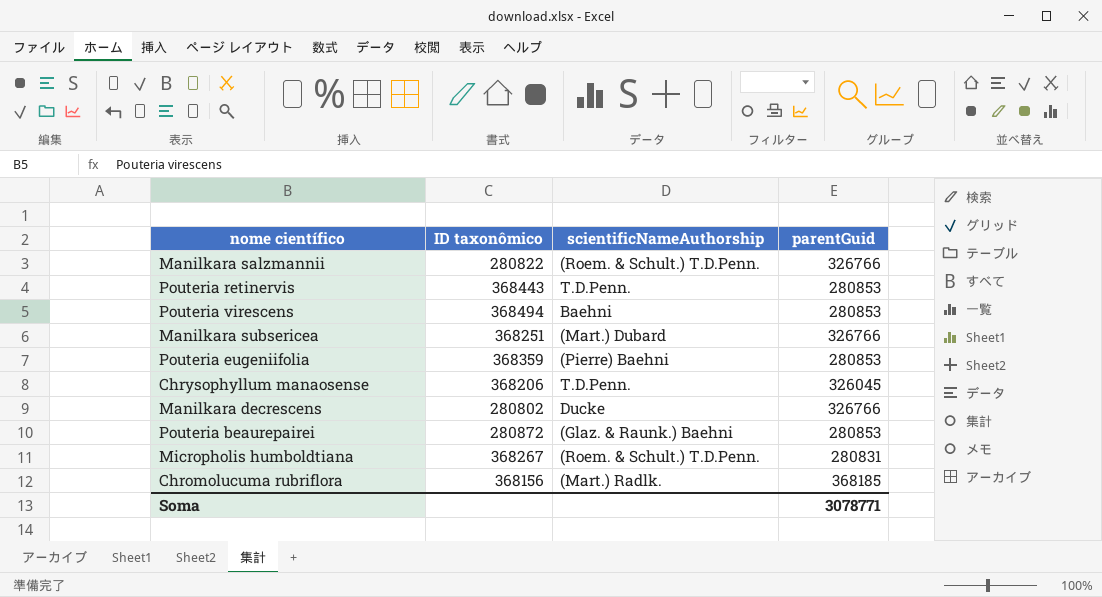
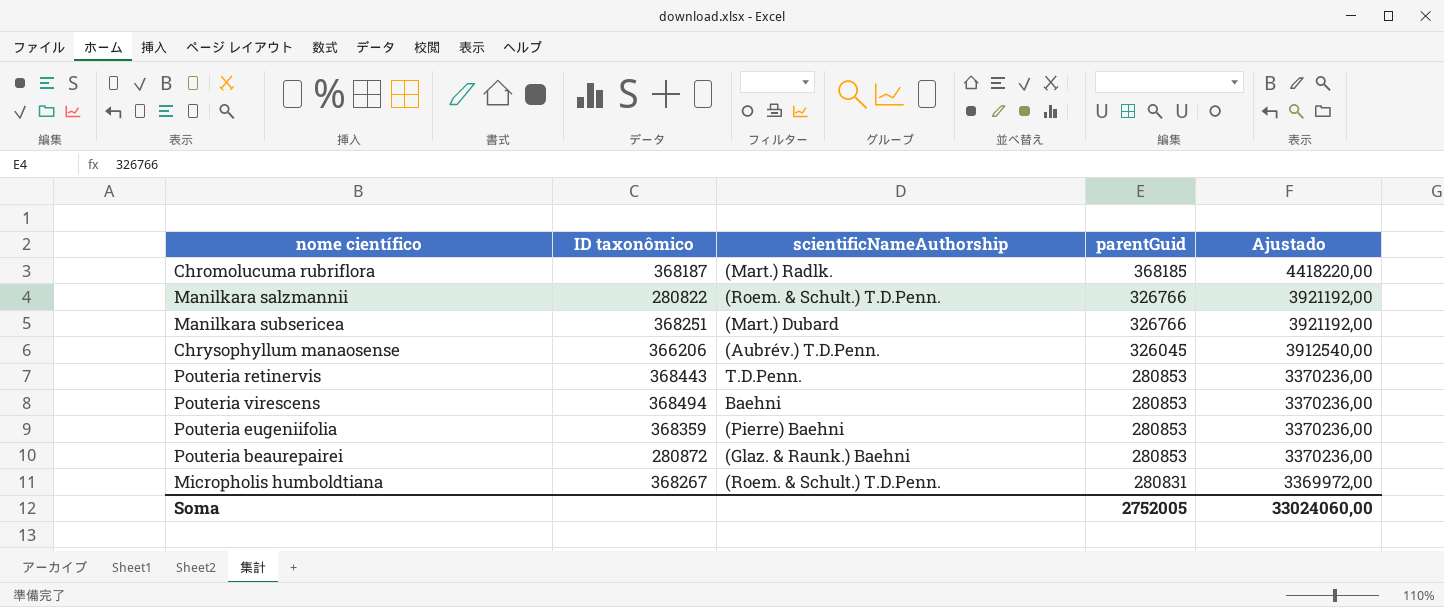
row order: none -> parentGuid descending
column Ajustado | formula: none -> [parentGuid] * 12
row Manilkara decrescens: 280802 | Ducke | 326766 -> none
Chromolucuma rubriflora | ID taxonômico: 368156 -> 368187
Chrysophyllum manaosense | ID taxonômico: 368206 -> 366206
Chrysophyllum manaosense | scientificNameAuthorship: T.D.Penn. -> (Aubrév.) T.D.Penn.
Soma | parentGuid: 3078771 -> 2752005

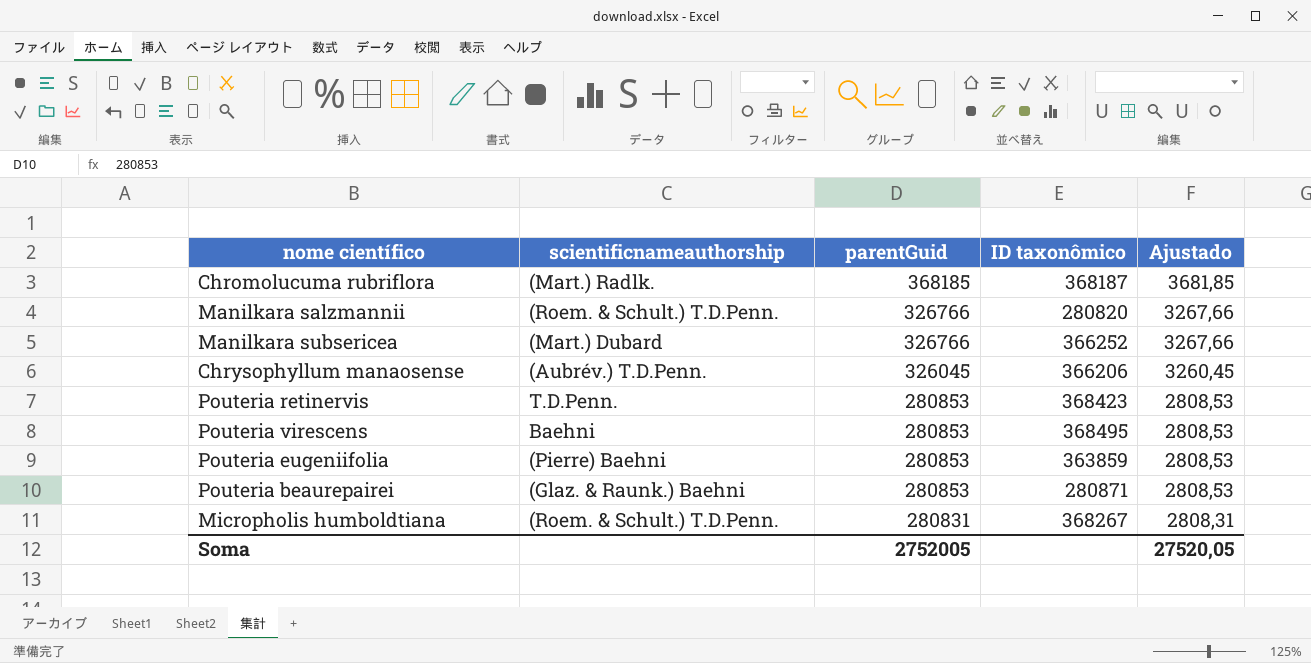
column name: scientificNameAuthorship -> scientificnameauthorship
column ID taxonômico | position: 2 -> 4
column Ajustado | formula: [parentGuid] * 12 -> [parentGuid] * 0,01
Manilkara salzmannii | ID taxonômico: 280822 -> 280820
Manilkara subsericea | ID taxonômico: 368251 -> 366252
Pouteria retinervis | ID taxonômico: 368443 -> 368423
Pouteria virescens | ID taxonômico: 368494 -> 368495
Pouteria eugeniifolia | ID taxonômico: 368359 -> 363859
Pouteria beaurepairei | ID taxonômico: 280872 -> 280871
Soma | Ajustado: 33024060,00 -> 27520,05

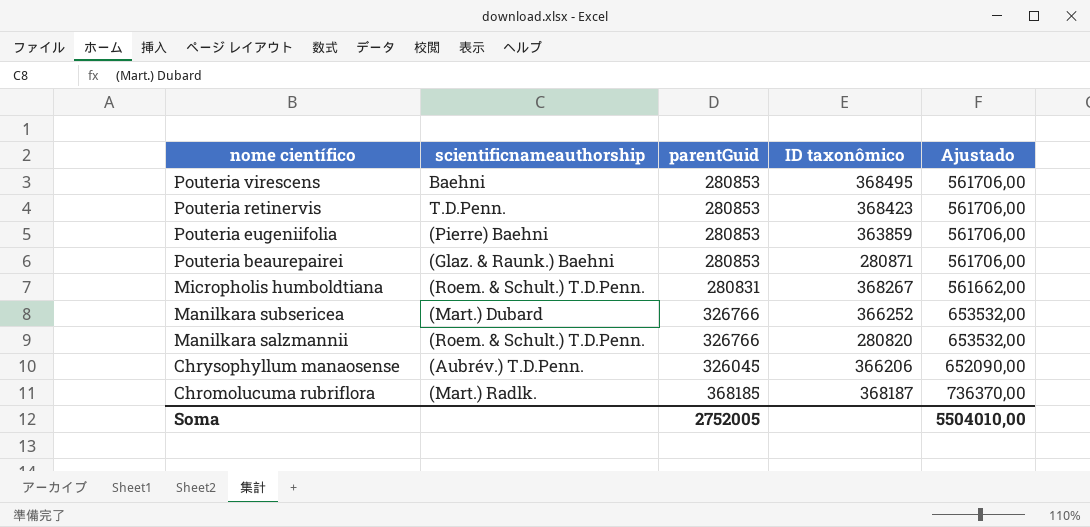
row order: parentGuid descending -> nome científico descending
column Ajustado | formula: [parentGuid] * 0,01 -> [parentGuid] * 2
Soma | Ajustado: 27520,05 -> 5504010,00

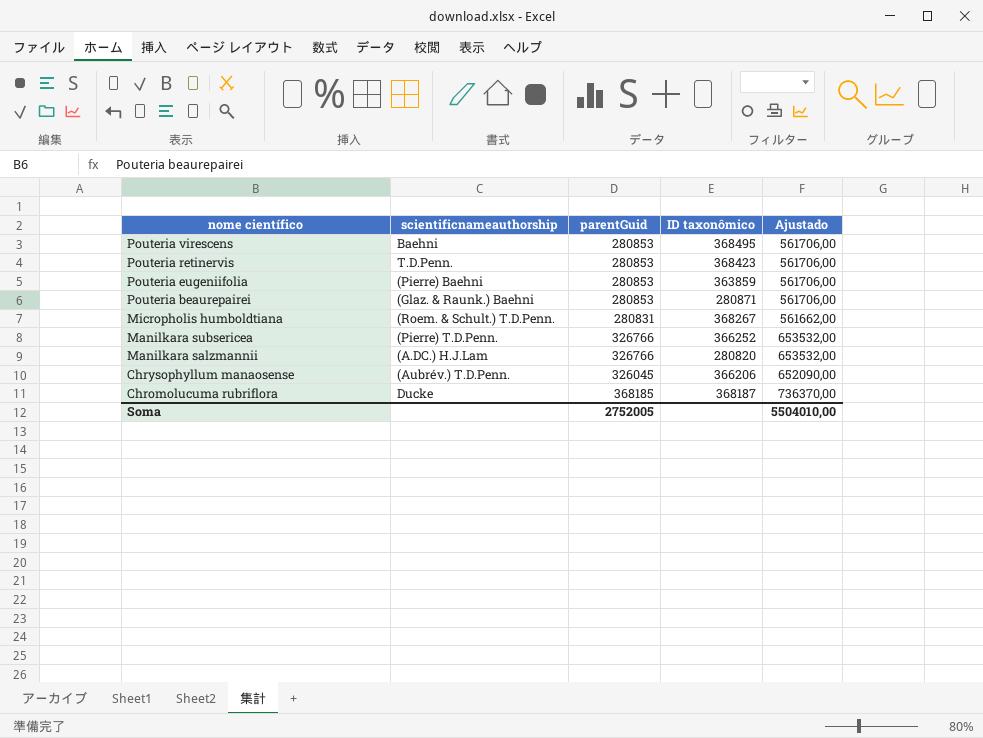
Manilkara subsericea | scientificnameauthorship: (Mart.) Dubard -> (Pierre) T.D.Penn.
Manilkara salzmannii | scientificnameauthorship: (Roem. & Schult.) T.D.Penn. -> (A.DC.) H.J.Lam
Chromolucuma rubriflora | scientificnameauthorship: (Mart.) Radlk. -> Ducke

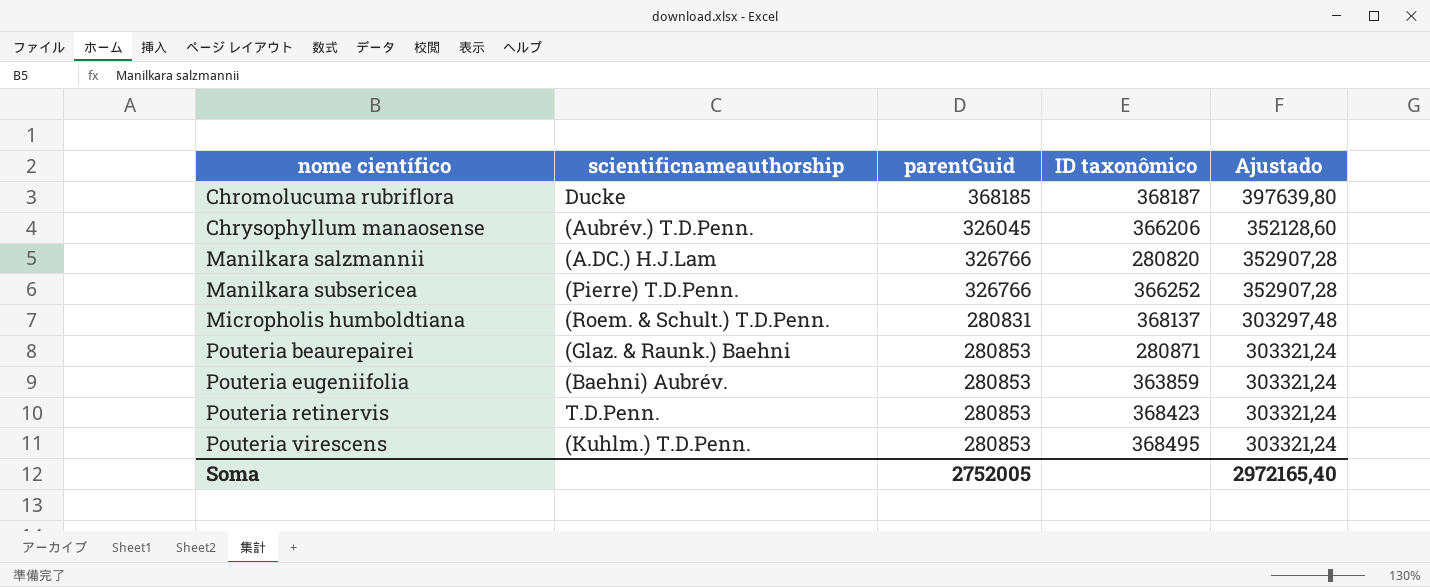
row order: nome científico descending -> nome científico ascending
column Ajustado | formula: [parentGuid] * 2 -> [parentGuid] * 1,08
Micropholis humboldtiana | ID taxonômico: 368267 -> 368137
Pouteria eugeniifolia | scientificnameauthorship: (Pierre) Baehni -> (Baehni) Aubrév.
Pouteria virescens | scientificnameauthorship: Baehni -> (Kuhlm.) T.D.Penn.
Soma | Ajustado: 5504010,00 -> 2972165,40

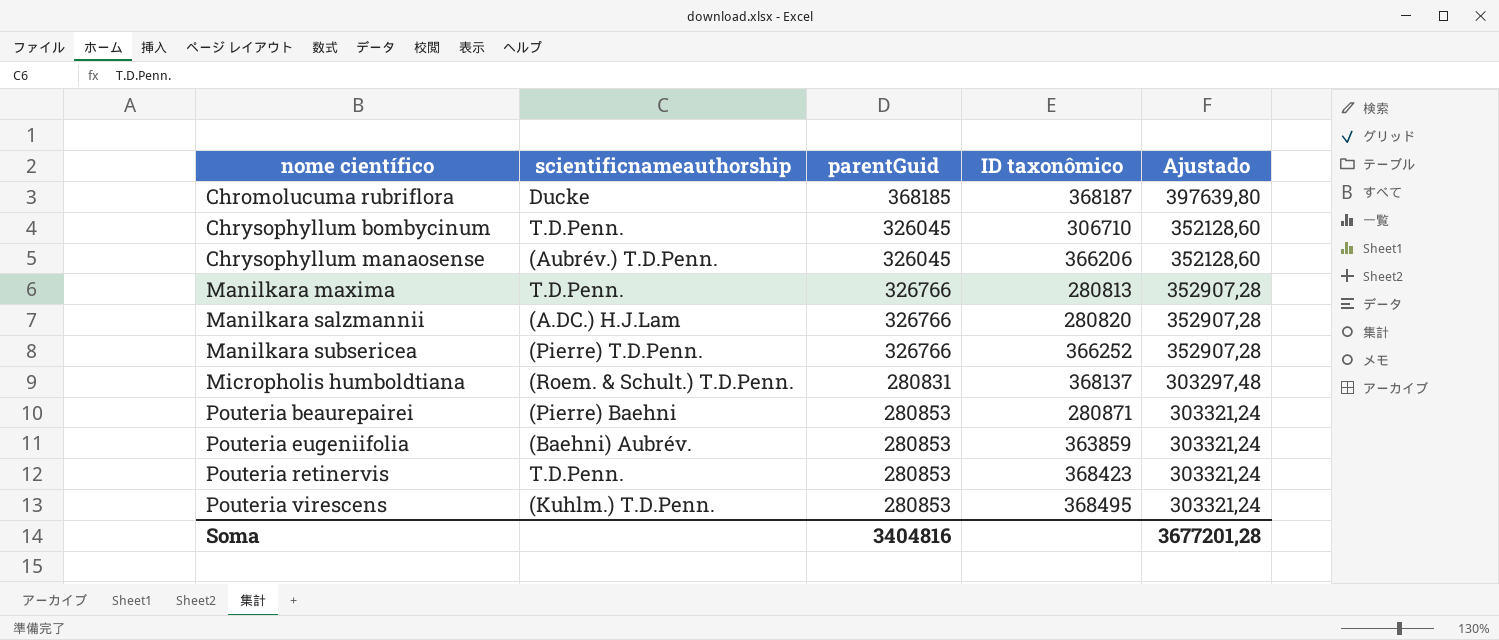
row Chrysophyllum bombycinum: none -> T.D.Penn. | 326045 | 306710 | 352128,60
row Manilkara maxima: none -> T.D.Penn. | 326766 | 280813 | 352907,28
Pouteria beaurepairei | scientificnameauthorship: (Glaz. & Raunk.) Baehni -> (Pierre) Baehni
Soma | parentGuid: 2752005 -> 3404816
Soma | Ajustado: 2972165,40 -> 3677201,28

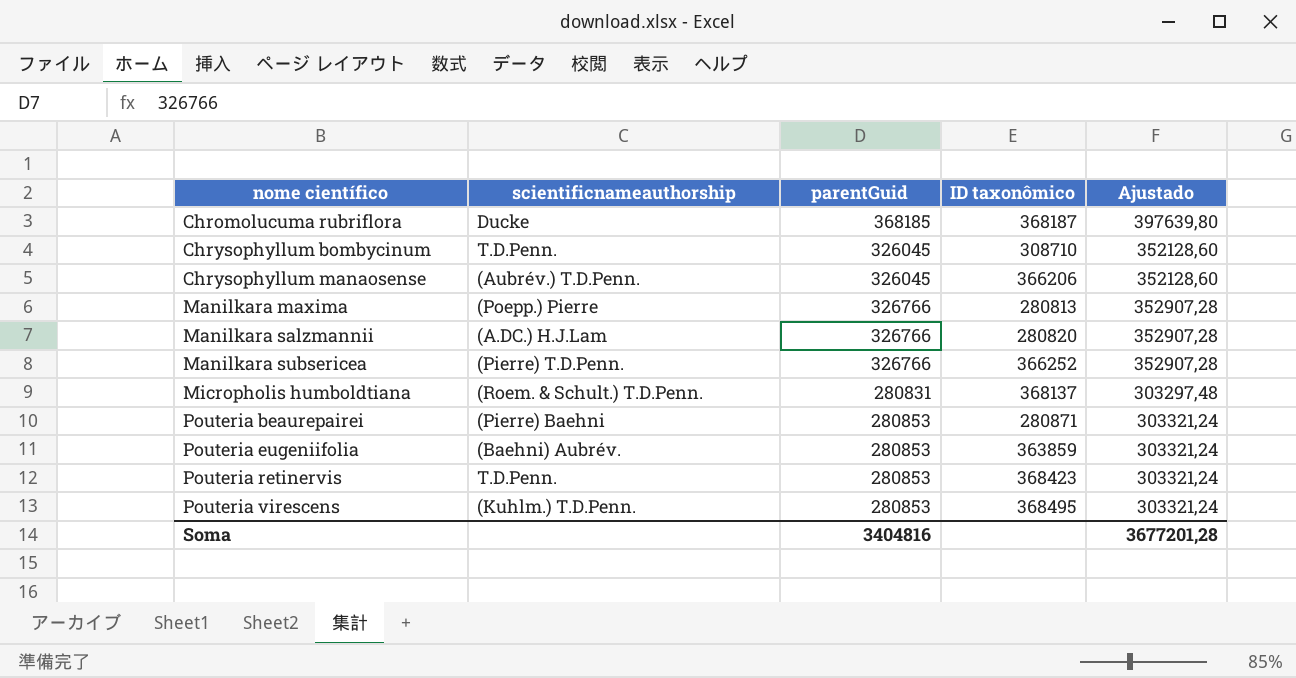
Chrysophyllum bombycinum | ID taxonômico: 306710 -> 308710
Manilkara maxima | scientificnameauthorship: T.D.Penn. -> (Poepp.) Pierre

